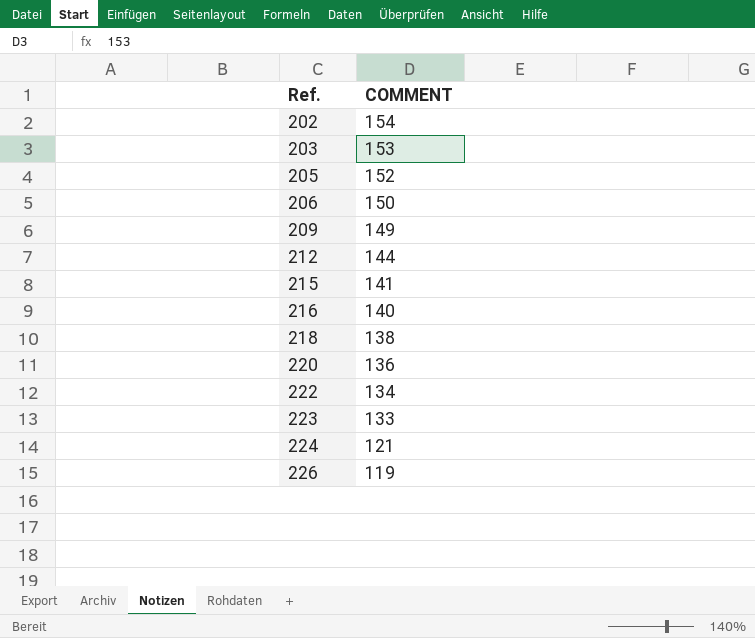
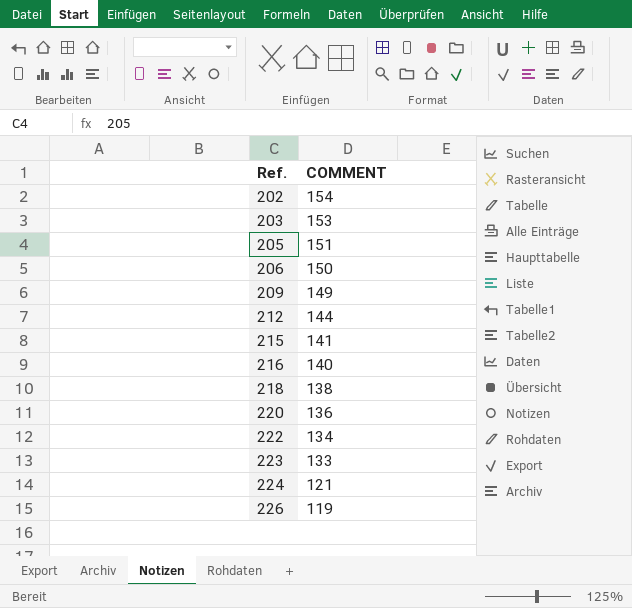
205 | COMMENT: 152 -> 151

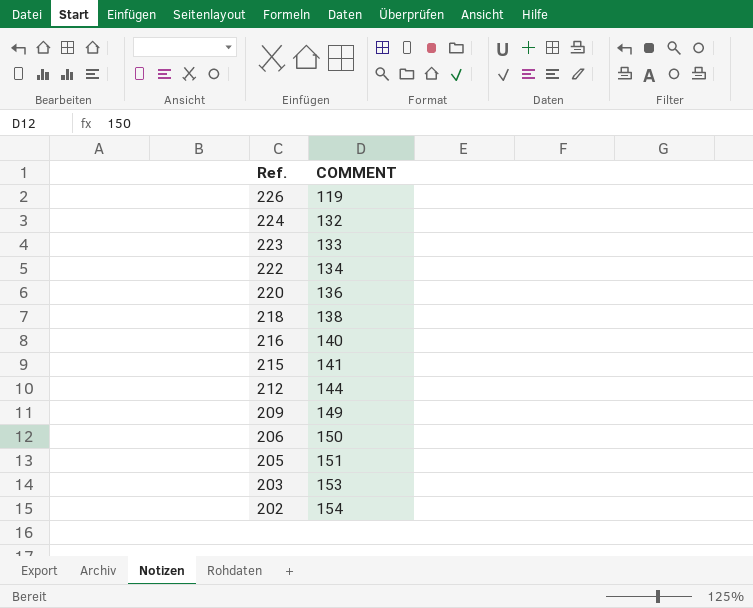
row order: Ref. ascending -> Ref. descending
224 | COMMENT: 121 -> 132

